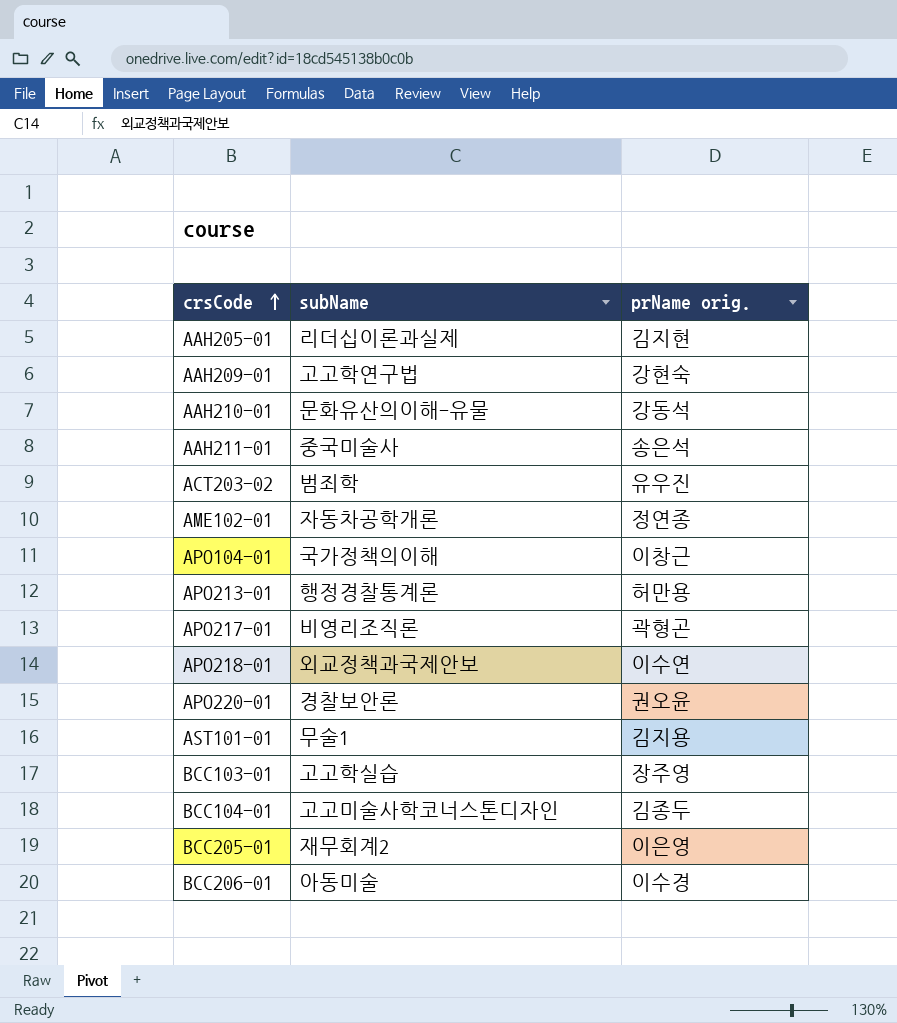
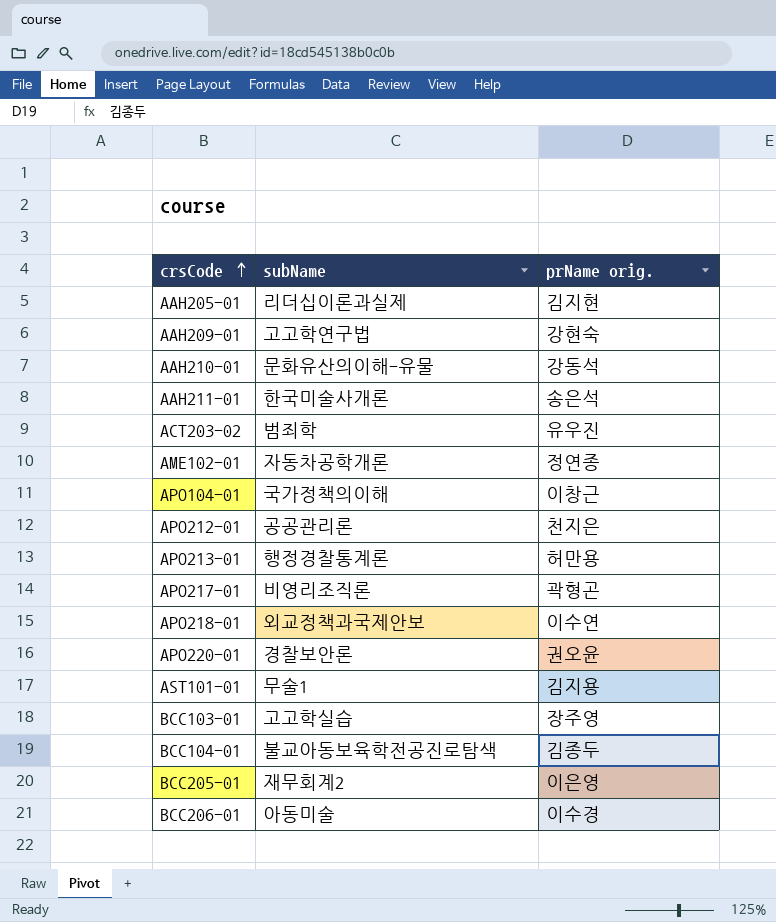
AAH211-01 | subName: 중국미술사 -> 한국미술사개론
row APO212-01: none -> 공공관리론 | 천지은
BCC104-01 | subName: 고고미술사학코너스톤디자인 -> 불교아동보육학전공진로탐색

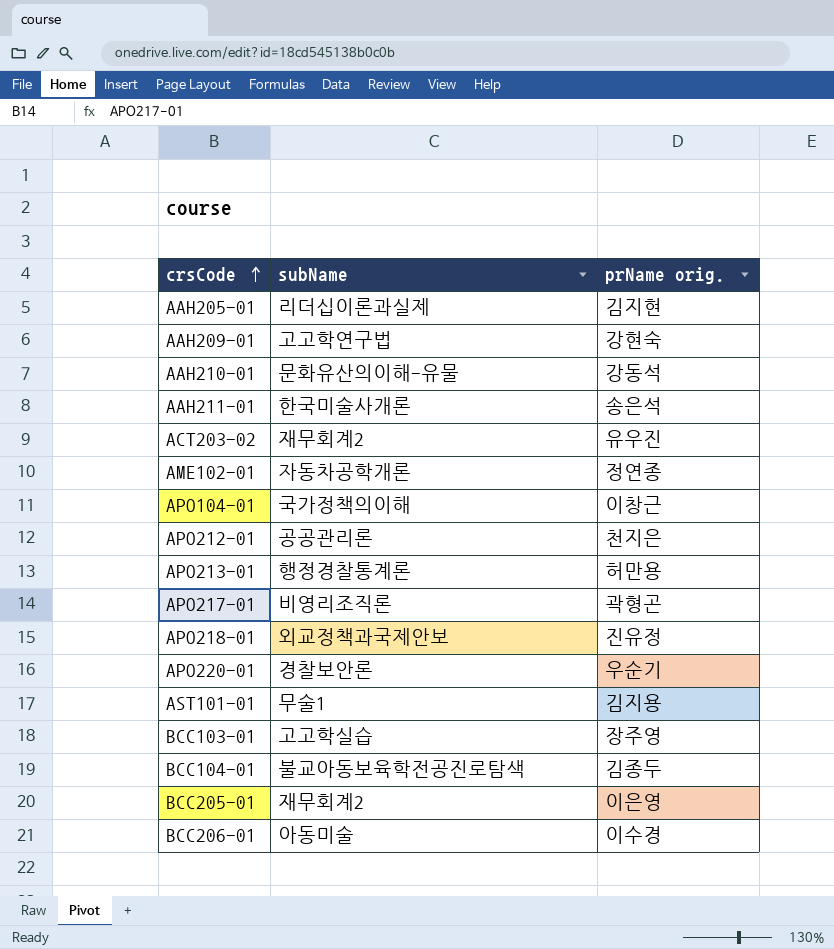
ACT203-02 | subName: 범죄학 -> 재무회계2
APO218-01 | prName orig.: 이수연 -> 진유정
APO220-01 | prName orig.: 권오윤 -> 우순기

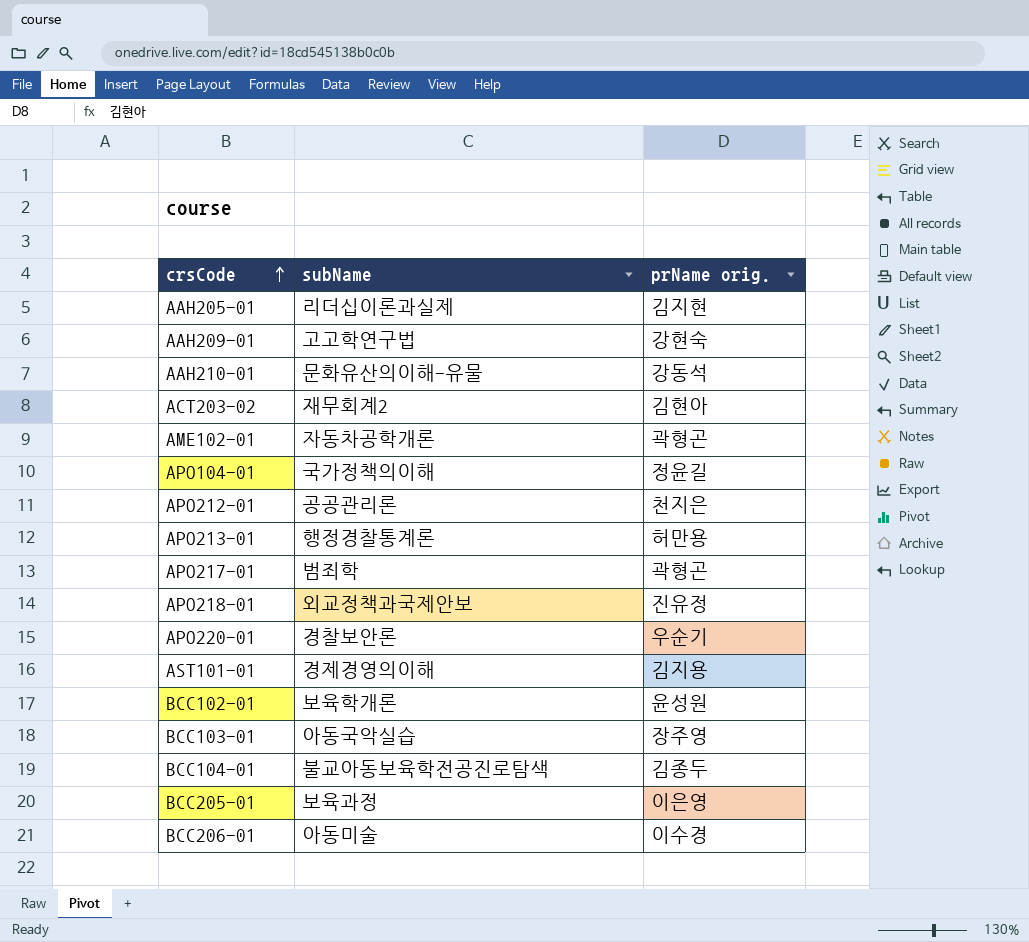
row AAH211-01: 한국미술사개론 | 송은석 -> none
ACT203-02 | prName orig.: 유우진 -> 김현아
AME102-01 | prName orig.: 정연종 -> 곽형곤
APO104-01 | prName orig.: 이창근 -> 정윤길
APO217-01 | subName: 비영리조직론 -> 범죄학
AST101-01 | subName: 무술1 -> 경제경영의이해
row BCC102-01: none -> 보육학개론 | 윤성원
BCC103-01 | subName: 고고학실습 -> 아동국악실습
BCC205-01 | subName: 재무회계2 -> 보육과정

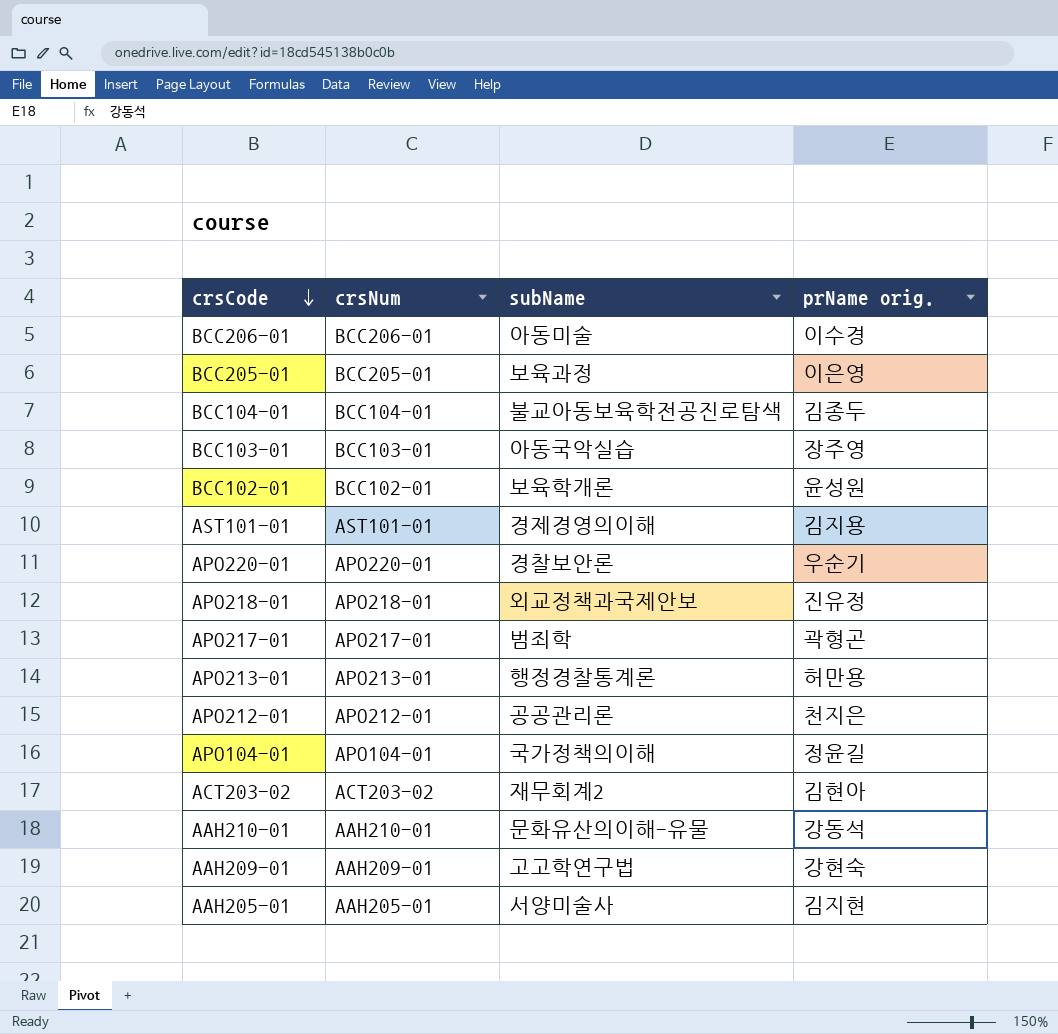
row order: crsCode ascending -> crsCode descending
column crsNum | position: none -> 2
row AME102-01: 자동차공학개론 | 곽형곤 -> none
AAH205-01 | subName: 리더십이론과실제 -> 서양미술사

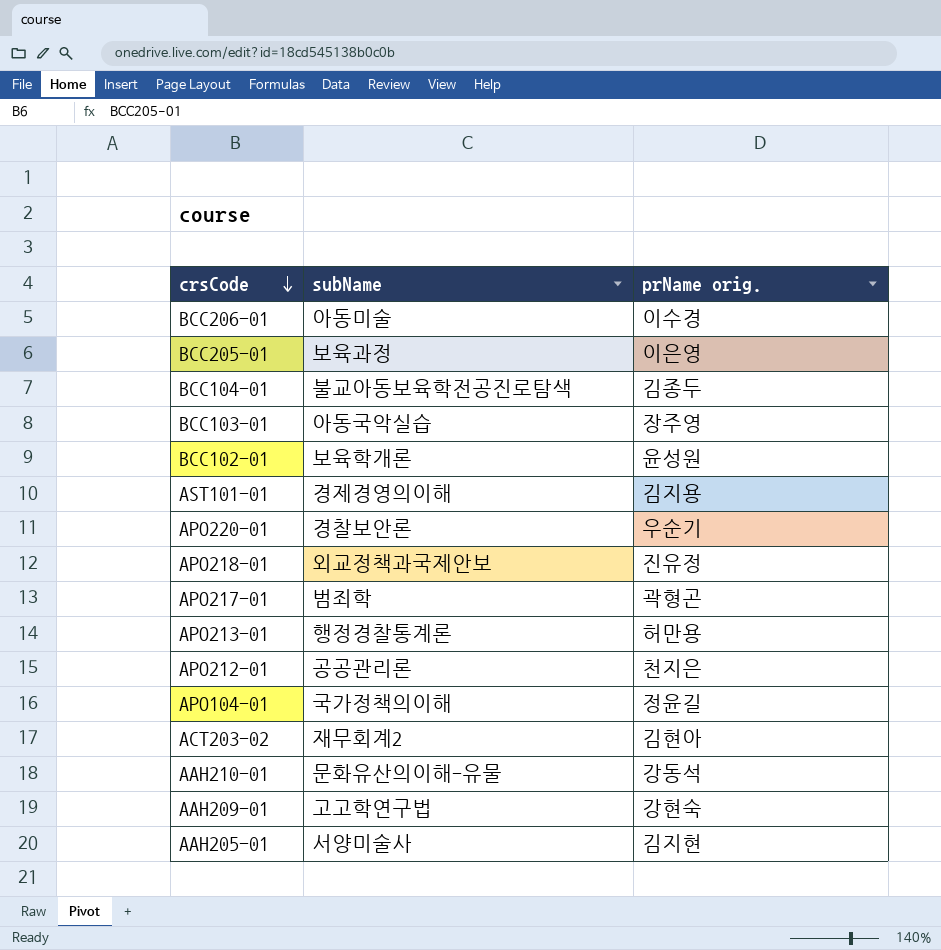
column crsNum | position: 2 -> none

